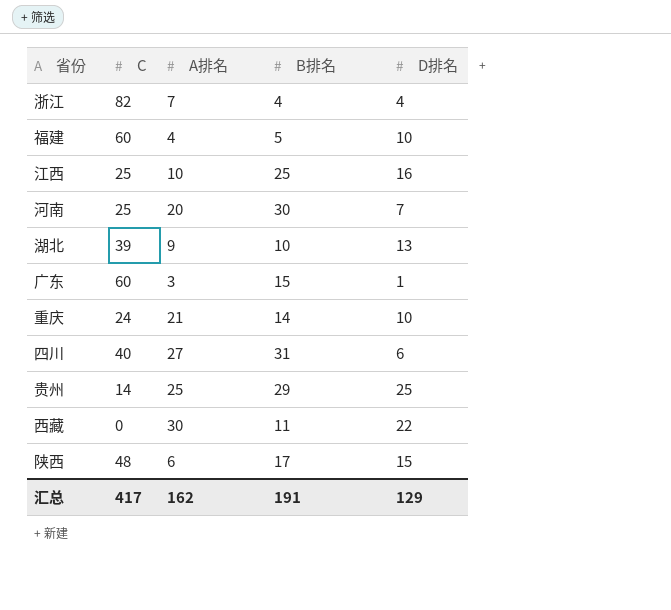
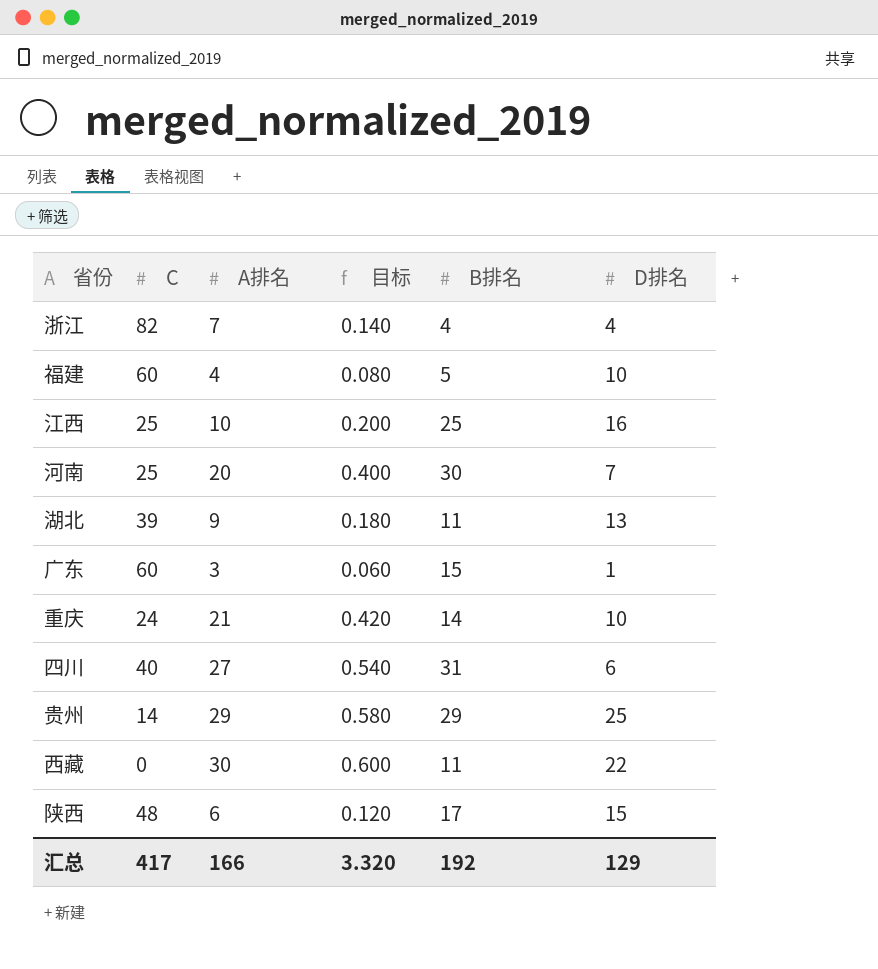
column 目标 | formula: none -> [A排名] * 0.02
湖北 | B排名: 10 -> 11
贵州 | A排名: 25 -> 29
汇总 | A排名: 162 -> 166
汇总 | B排名: 191 -> 192

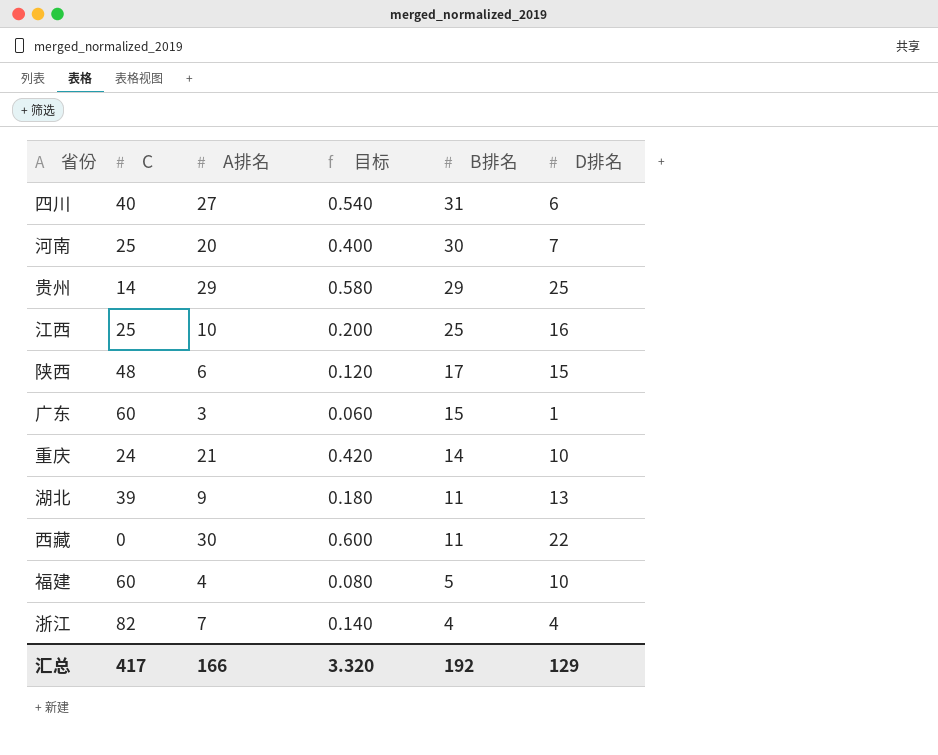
row order: none -> B排名 descending

